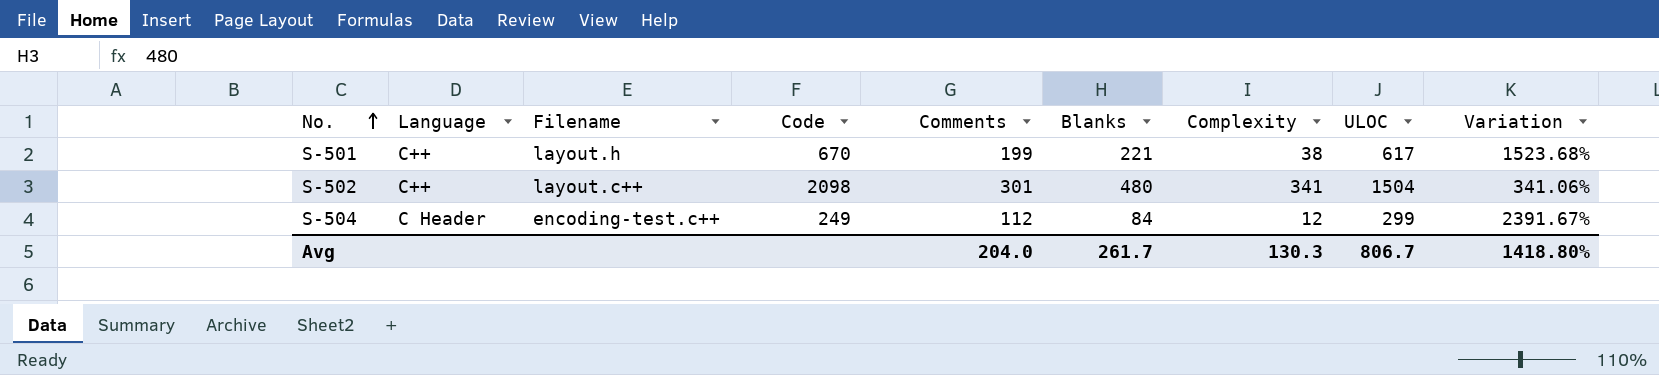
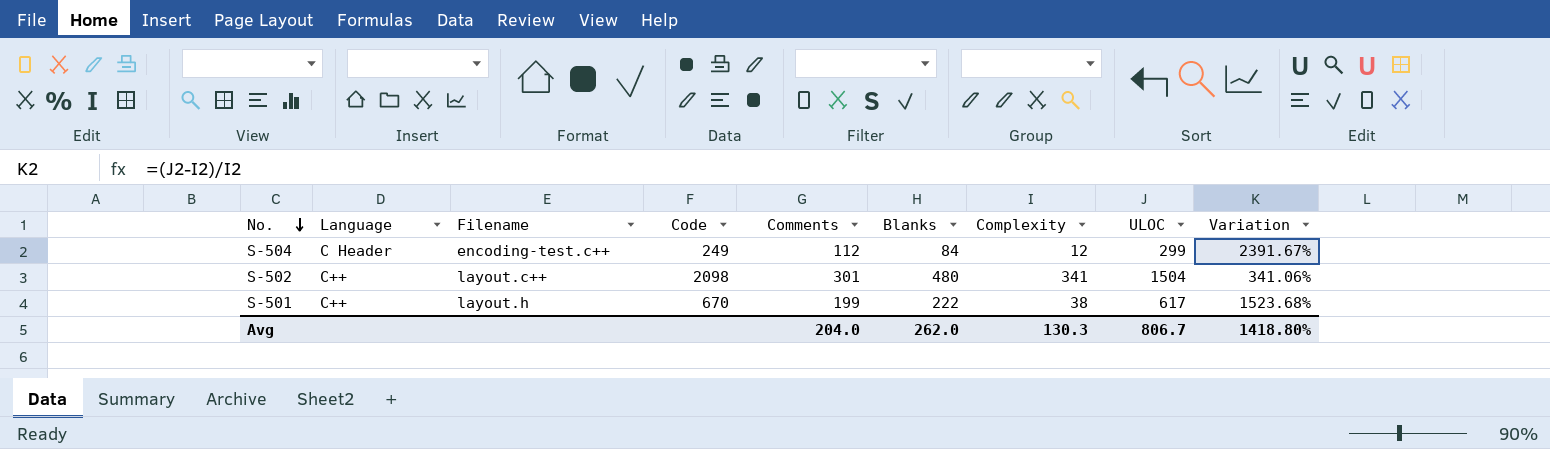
row order: No. ascending -> No. descending
S-501 | Blanks: 221 -> 222
Avg | Blanks: 261.7 -> 262.0

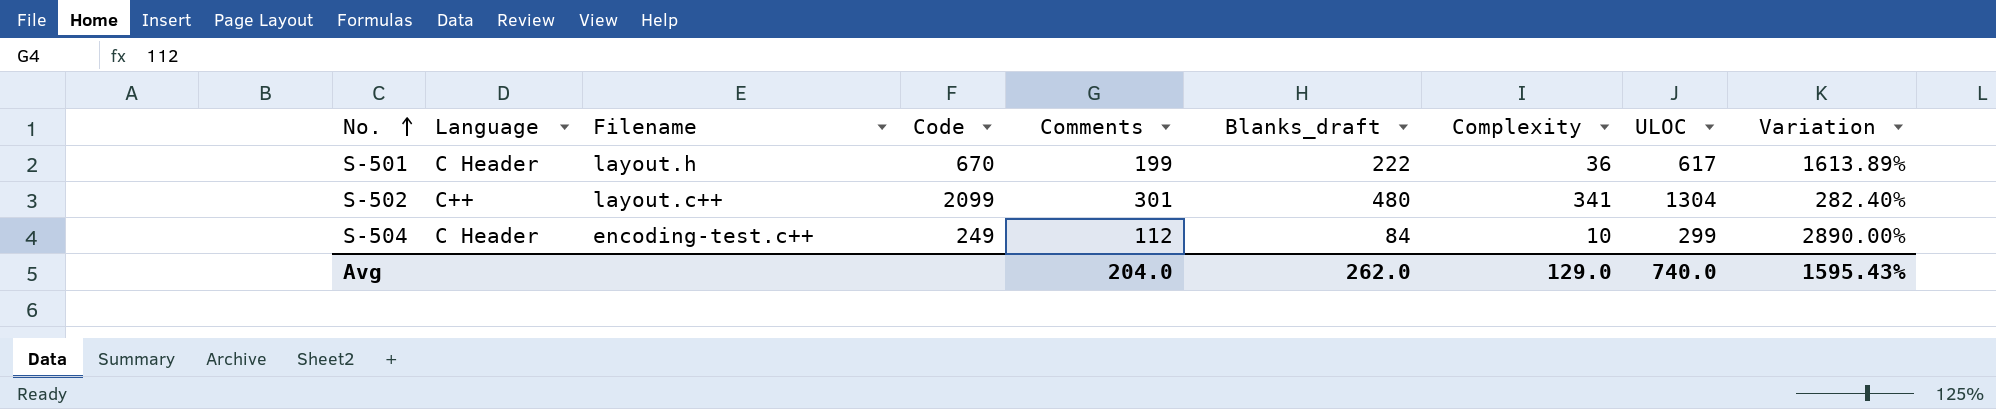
row order: No. descending -> No. ascending
column name: Blanks -> Blanks_draft
S-501 | Language: C++ -> C Header
S-501 | Complexity: 38 -> 36
S-501 | Variation: 1523.68% -> 1613.89%
S-502 | Code: 2098 -> 2099
S-502 | ULOC: 1504 -> 1304
S-502 | Variation: 341.06% -> 282.40%
S-504 | Complexity: 12 -> 10
S-504 | Variation: 2391.67% -> 2890.00%
Avg | Complexity: 130.3 -> 129.0
Avg | ULOC: 806.7 -> 740.0
Avg | Variation: 1418.80% -> 1595.43%

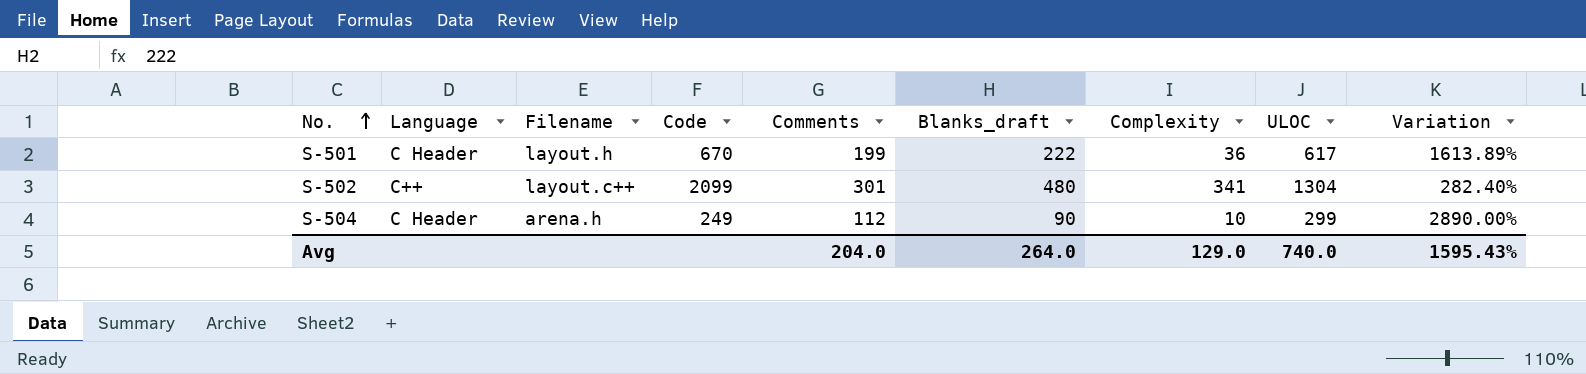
S-504 | Filename: encoding-test.c++ -> arena.h
S-504 | Blanks_draft: 84 -> 90
Avg | Blanks_draft: 262.0 -> 264.0

